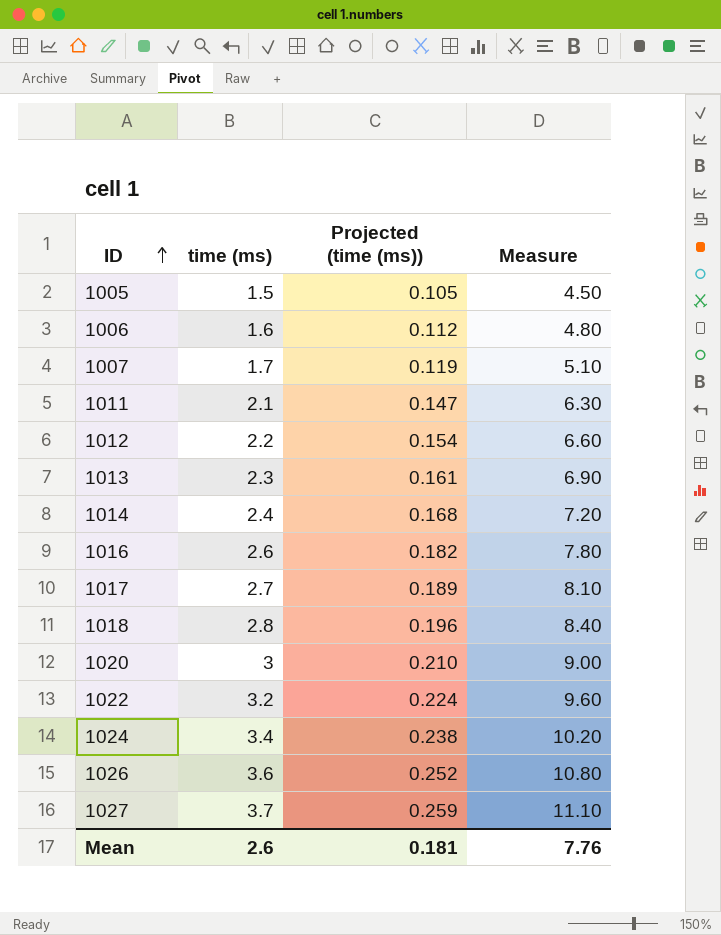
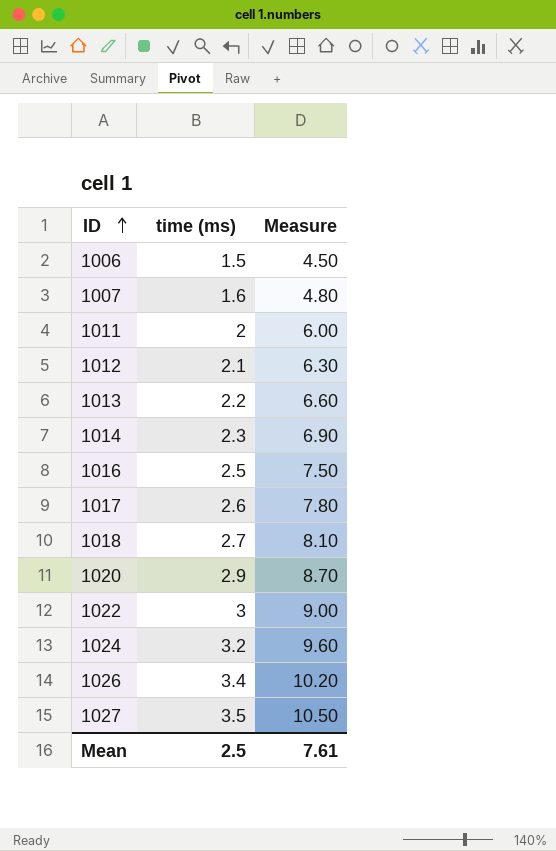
column Projected (time (ms)) | formula: [time (ms)] * 0.07 -> none
row 1005: 1.5 | 0.105 | 4.50 -> none
1006 | time (ms): 1.6 -> 1.5
1006 | Measure: 4.80 -> 4.50
1007 | time (ms): 1.7 -> 1.6
1007 | Measure: 5.10 -> 4.80
1011 | time (ms): 2.1 -> 2
1011 | Measure: 6.30 -> 6.00
1012 | time (ms): 2.2 -> 2.1
1012 | Measure: 6.60 -> 6.30
1013 | time (ms): 2.3 -> 2.2
1013 | Measure: 6.90 -> 6.60
1014 | time (ms): 2.4 -> 2.3
1014 | Measure: 7.20 -> 6.90
1016 | time (ms): 2.6 -> 2.5
1016 | Measure: 7.80 -> 7.50
1017 | time (ms): 2.7 -> 2.6
1017 | Measure: 8.10 -> 7.80
1018 | time (ms): 2.8 -> 2.7
1018 | Measure: 8.40 -> 8.10
1020 | time (ms): 3 -> 2.9
1020 | Measure: 9.00 -> 8.70
1022 | time (ms): 3.2 -> 3
1022 | Measure: 9.60 -> 9.00
1024 | time (ms): 3.4 -> 3.2
1024 | Measure: 10.20 -> 9.60
1026 | time (ms): 3.6 -> 3.4
1026 | Measure: 10.80 -> 10.20
1027 | time (ms): 3.7 -> 3.5
1027 | Measure: 11.10 -> 10.50
Mean | time (ms): 2.6 -> 2.5
Mean | Measure: 7.76 -> 7.61

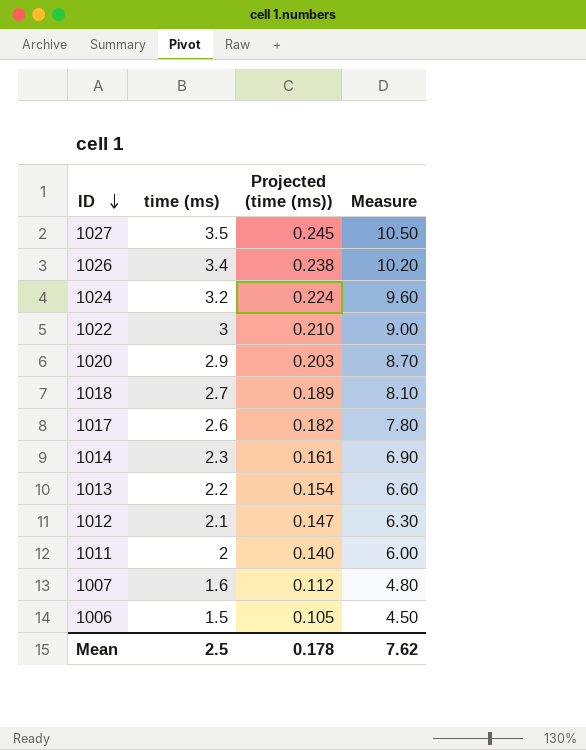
row order: ID ascending -> ID descending
column Projected (time (ms)) | formula: none -> [time (ms)] * 0.07
row 1016: 2.5 | 7.50 -> none
Mean | Measure: 7.61 -> 7.62

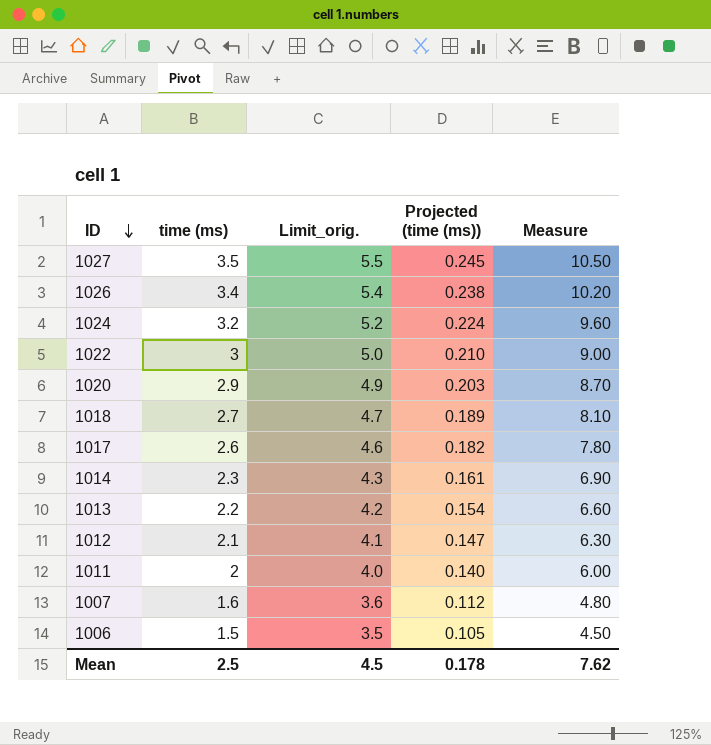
column Limit_orig. | formula: none -> [time (ms)] + 2

